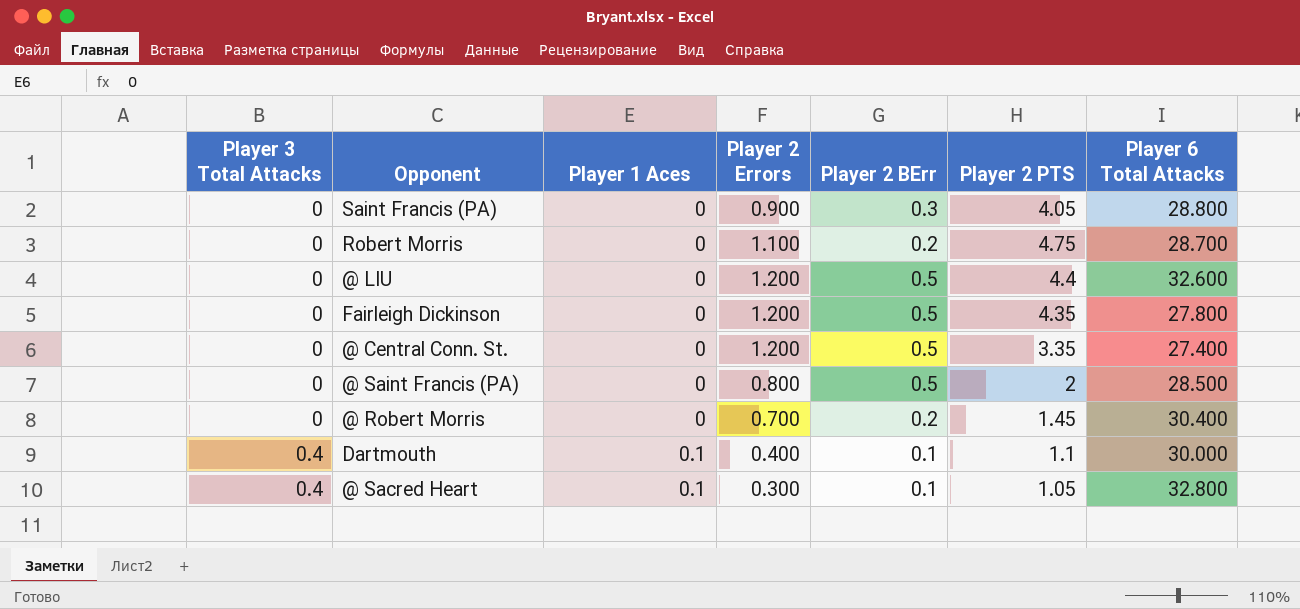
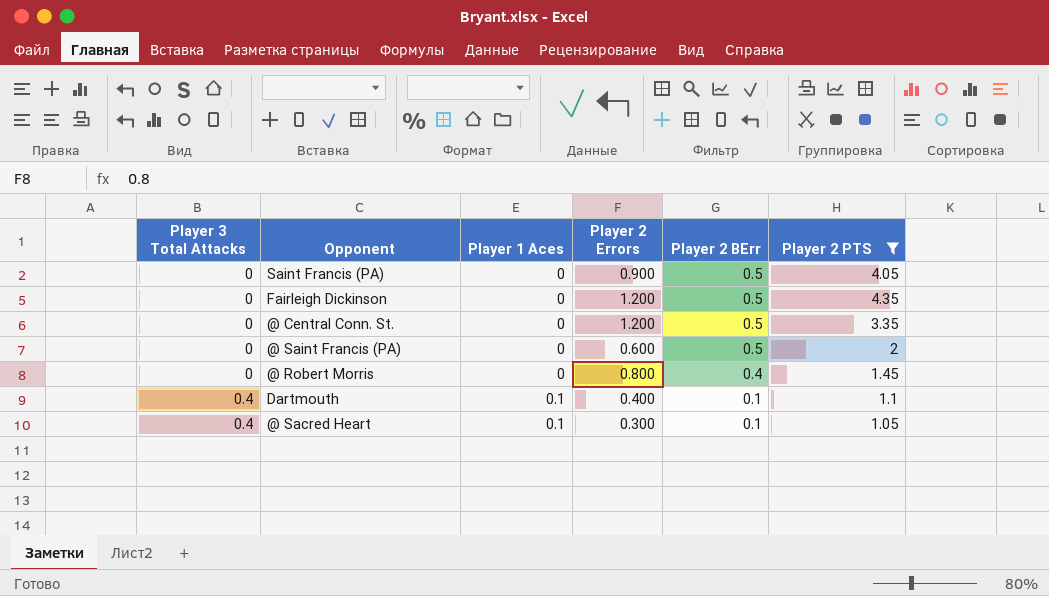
filter: none -> Player 2 PTS <= 4.35
column Player 6 Total Attacks | position: 7 -> none
Saint Francis (PA) | Player 2 BErr: 0.3 -> 0.5
@ Saint Francis (PA) | Player 2 Errors: 0.800 -> 0.600
@ Robert Morris | Player 2 Errors: 0.700 -> 0.800
@ Robert Morris | Player 2 BErr: 0.2 -> 0.4

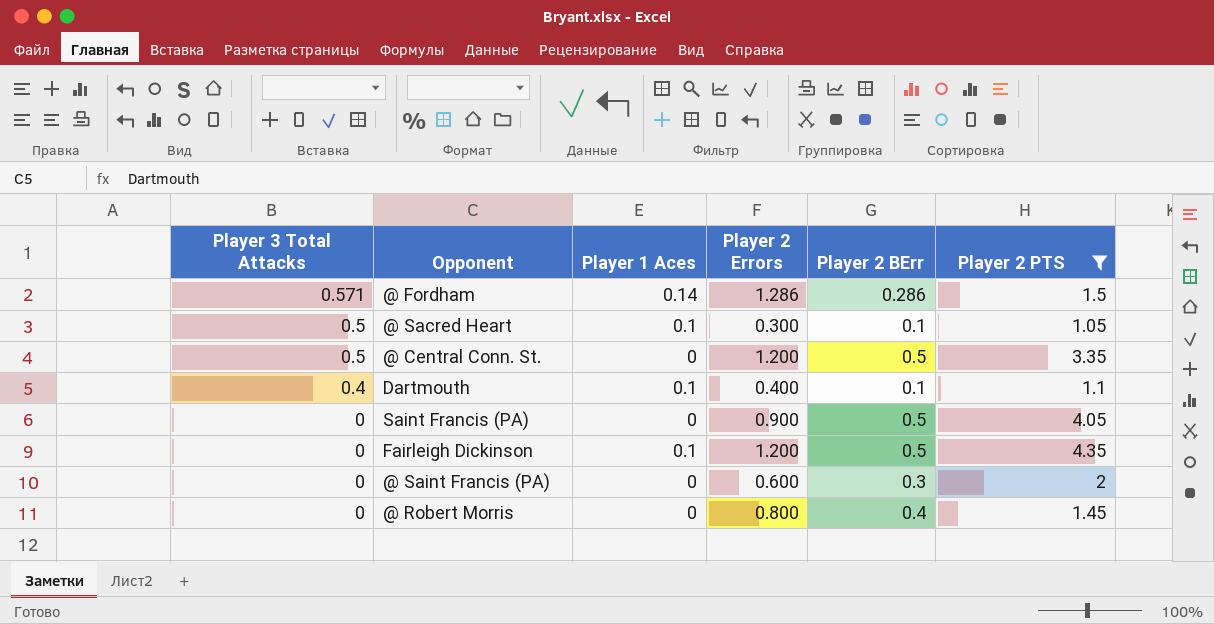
row order: Player 3 Total Attacks ascending -> Player 3 Total Attacks descending
row @ Fordham: none -> 0.571 | 0.14 | 1.286 | 0.286 | 1.5
@ Sacred Heart | Player 3 Total Attacks: 0.4 -> 0.5
@ Central Conn. St. | Player 3 Total Attacks: 0 -> 0.5
Fairleigh Dickinson | Player 1 Aces: 0 -> 0.1
@ Saint Francis (PA) | Player 2 BErr: 0.5 -> 0.3

